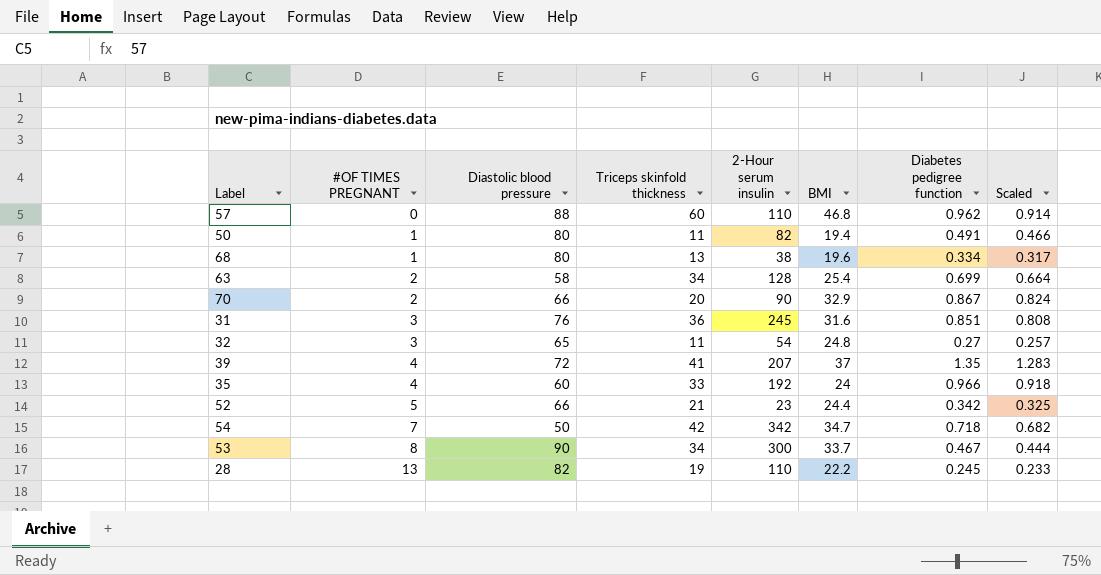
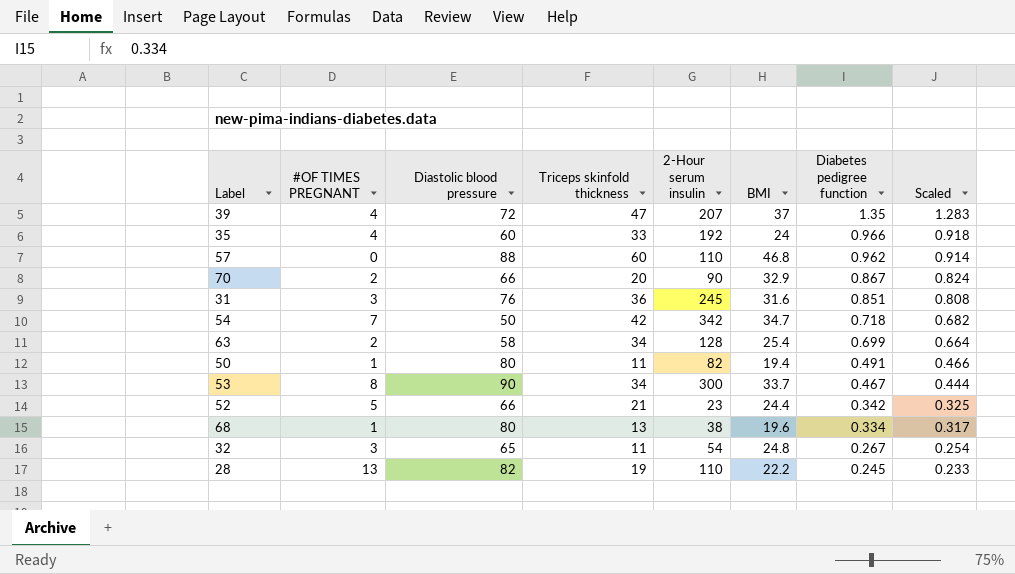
row order: #OF TIMES PREGNANT ascending -> Diabetes pedigree function descending
39 | Triceps skinfold thickness: 41 -> 47
32 | Diabetes pedigree function: 0.27 -> 0.267
32 | Scaled: 0.257 -> 0.254

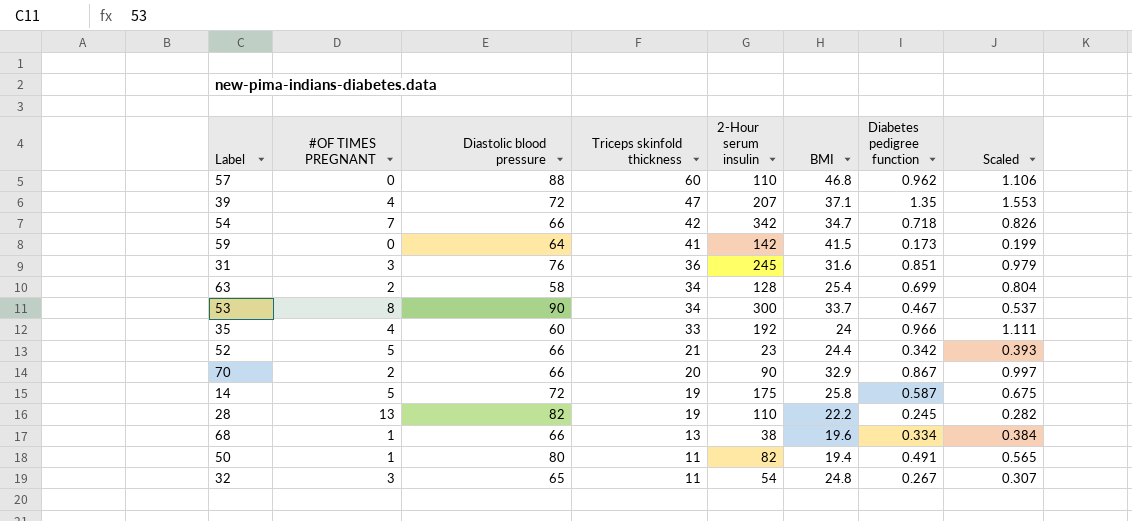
row order: Diabetes pedigree function descending -> Triceps skinfold thickness descending
column Scaled | formula: [Diabetes pedigree function] * 0.95 -> [Diabetes pedigree function] * 1.15
39 | BMI: 37 -> 37.1
54 | Diastolic blood pressure: 50 -> 66
row 59: none -> 0 | 64 | 41 | 142 | 41.5 | 0.173 | 0.199
row 14: none -> 5 | 72 | 19 | 175 | 25.8 | 0.587 | 0.675
68 | Diastolic blood pressure: 80 -> 66

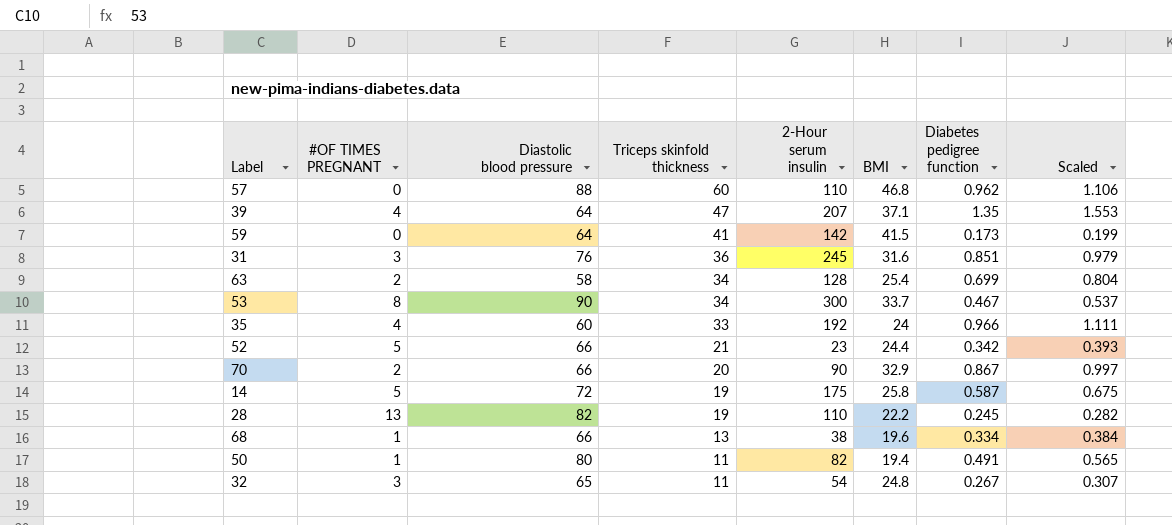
row 54: 7 | 66 | 42 | 342 | 34.7 | 0.718 | 0.826 -> none
39 | Diastolic blood pressure: 72 -> 64

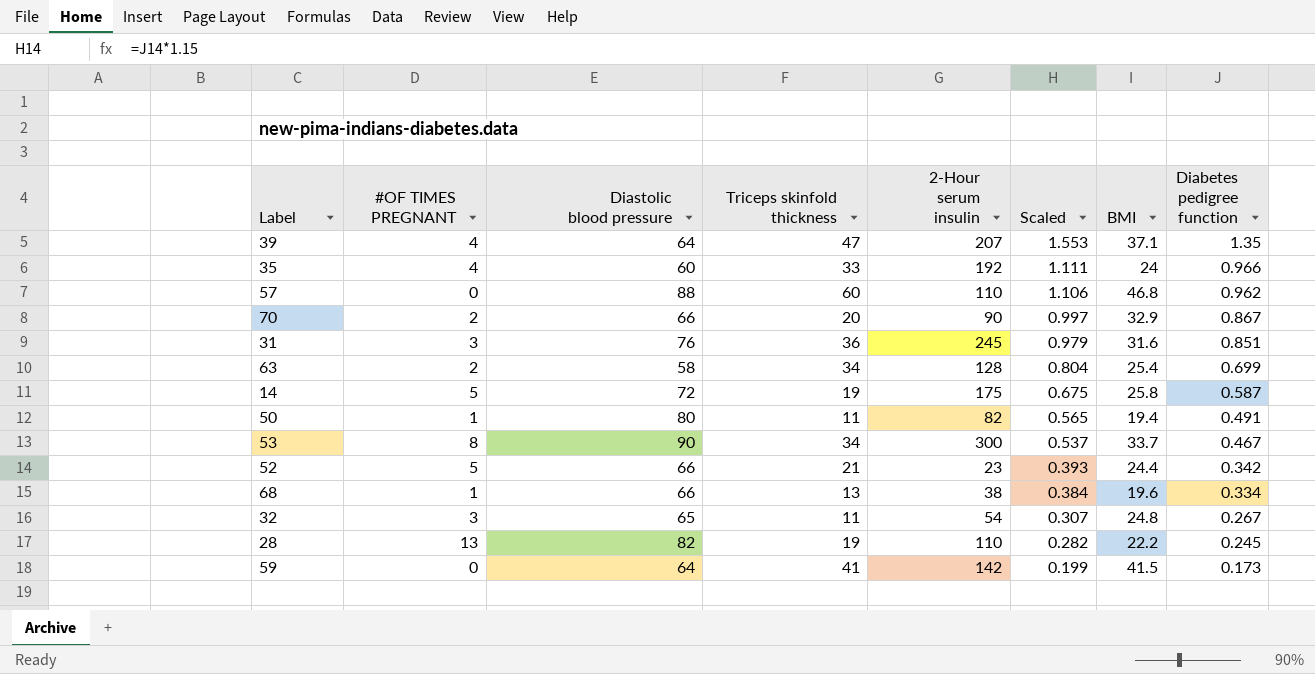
row order: Triceps skinfold thickness descending -> Scaled descending
column Scaled | position: 8 -> 6

